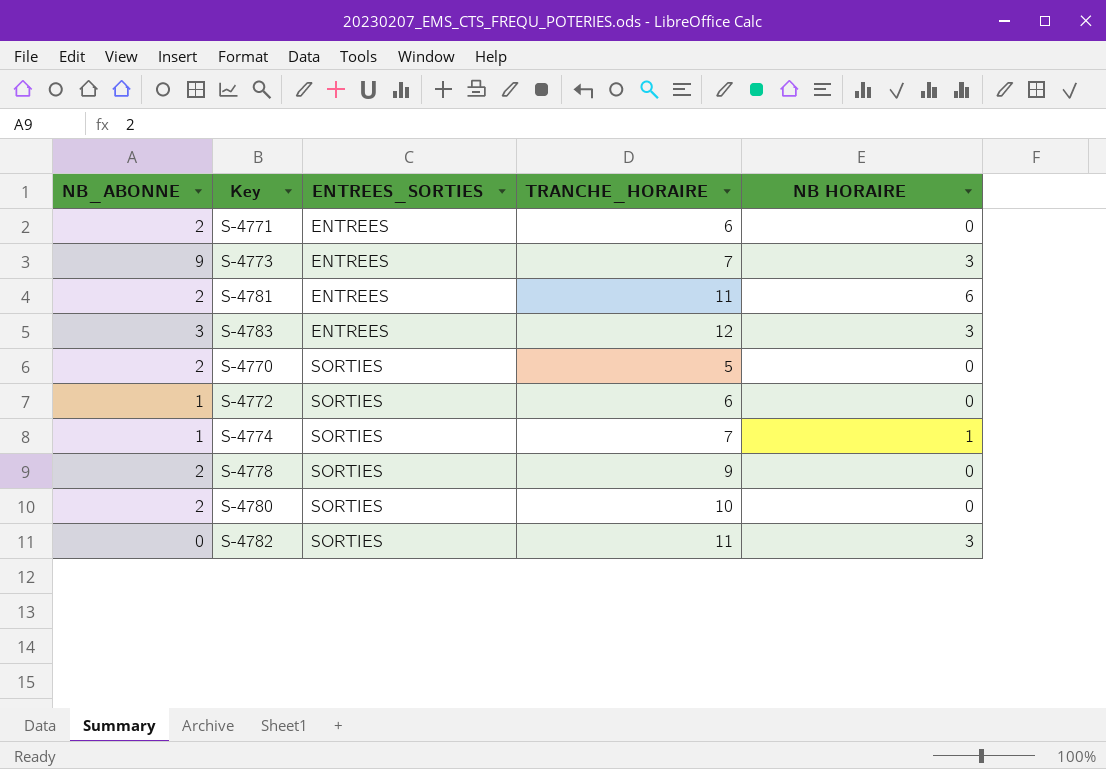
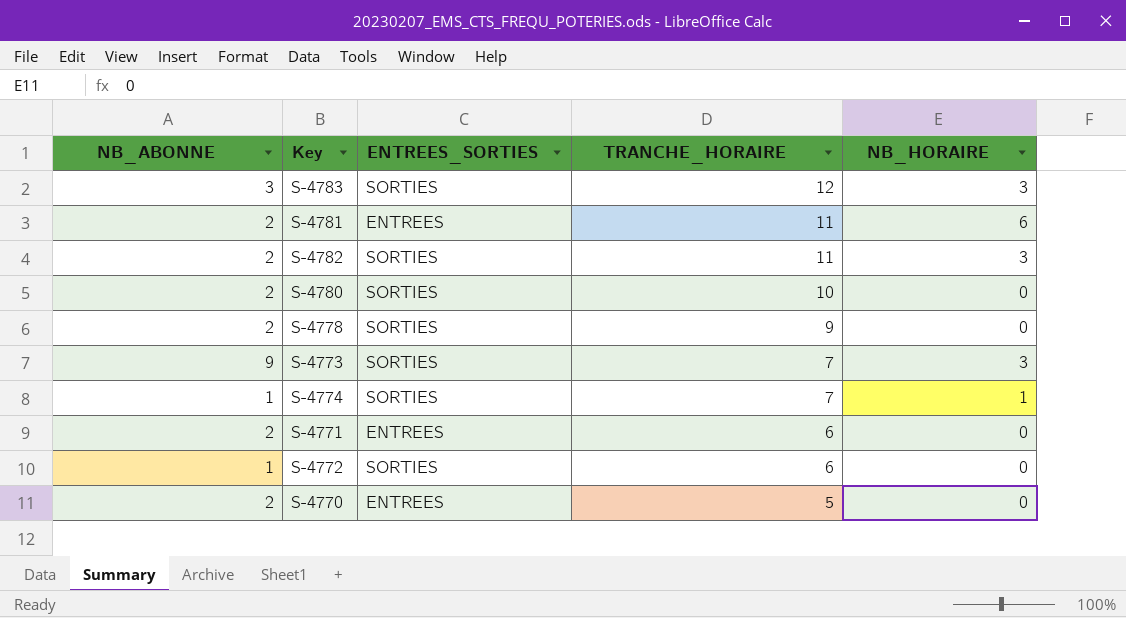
row order: ENTREES_SORTIES ascending -> TRANCHE_HORAIRE descending
column name: NB HORAIRE -> NB_HORAIRE
S-4783 | ENTREES_SORTIES: ENTREES -> SORTIES
S-4782 | NB_ABONNE: 0 -> 2
S-4773 | ENTREES_SORTIES: ENTREES -> SORTIES
S-4770 | ENTREES_SORTIES: SORTIES -> ENTREES

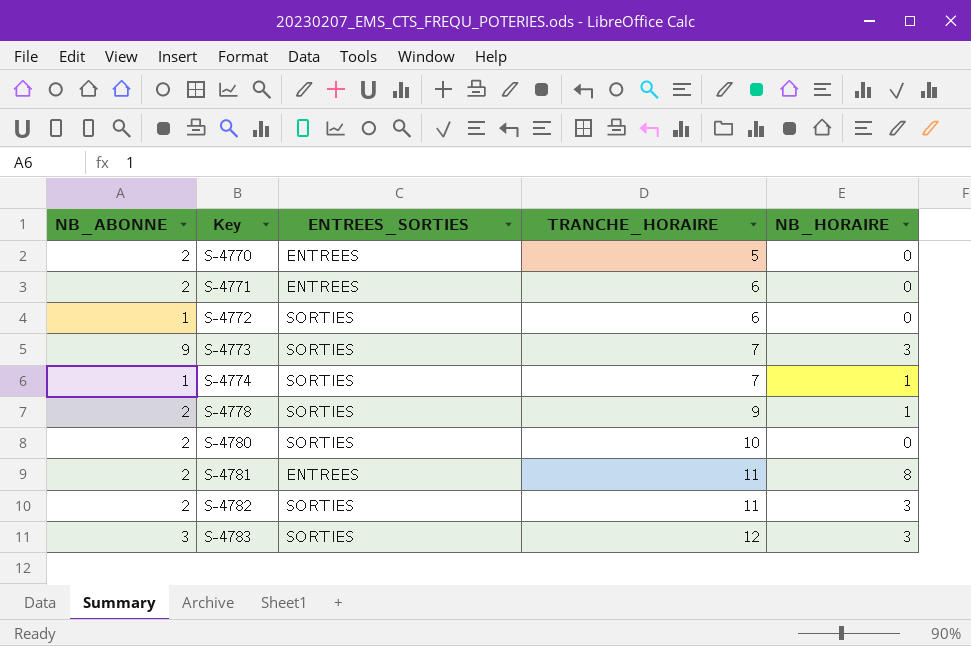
row order: TRANCHE_HORAIRE descending -> Key ascending
S-4778 | NB_HORAIRE: 0 -> 1
S-4781 | NB_HORAIRE: 6 -> 8

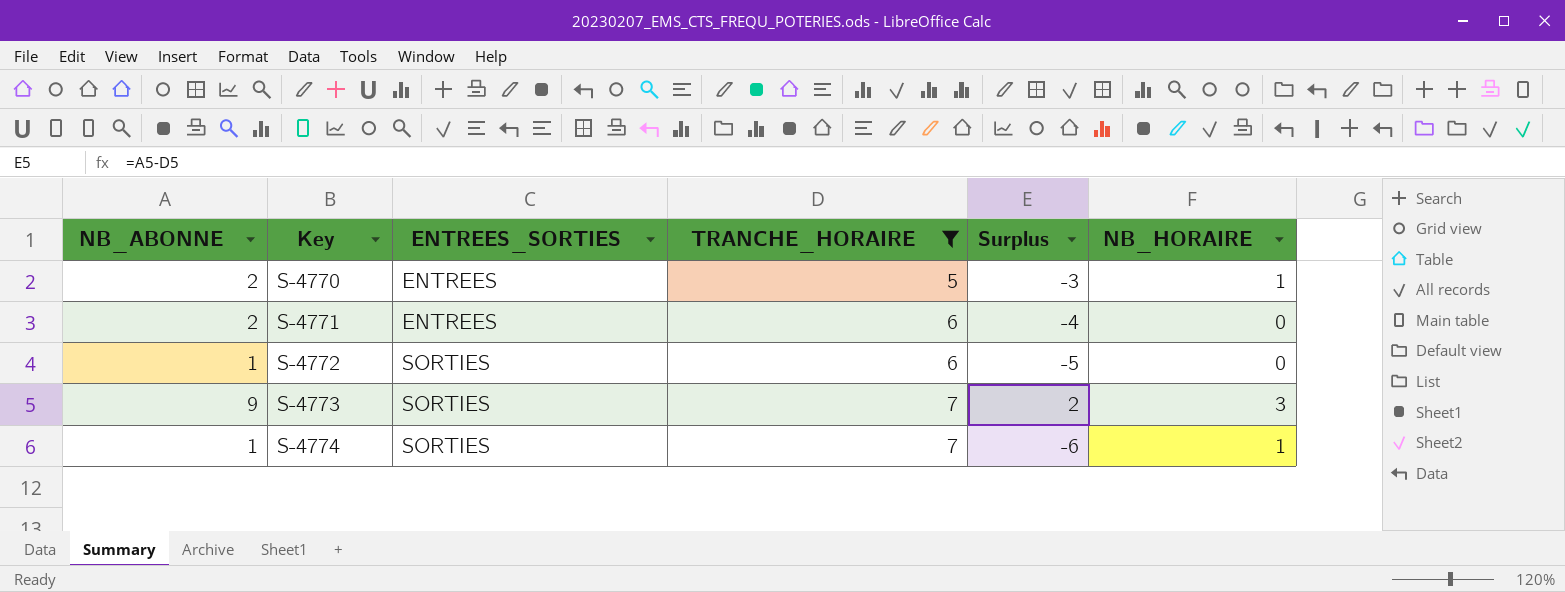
filter: none -> TRANCHE_HORAIRE <= 7
column Surplus | formula: none -> [NB_ABONNE] - [TRANCHE_HORAIRE]
S-4770 | NB_HORAIRE: 0 -> 1

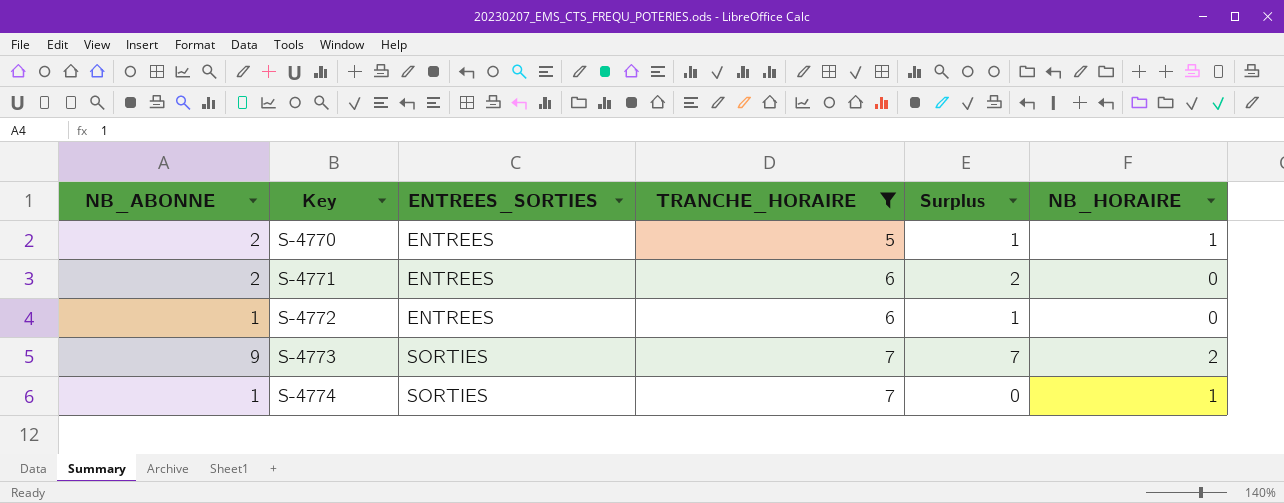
column Surplus | formula: [NB_ABONNE] - [TRANCHE_HORAIRE] -> [NB_ABONNE] - [NB_HORAIRE]
S-4772 | ENTREES_SORTIES: SORTIES -> ENTREES
S-4773 | NB_HORAIRE: 3 -> 2

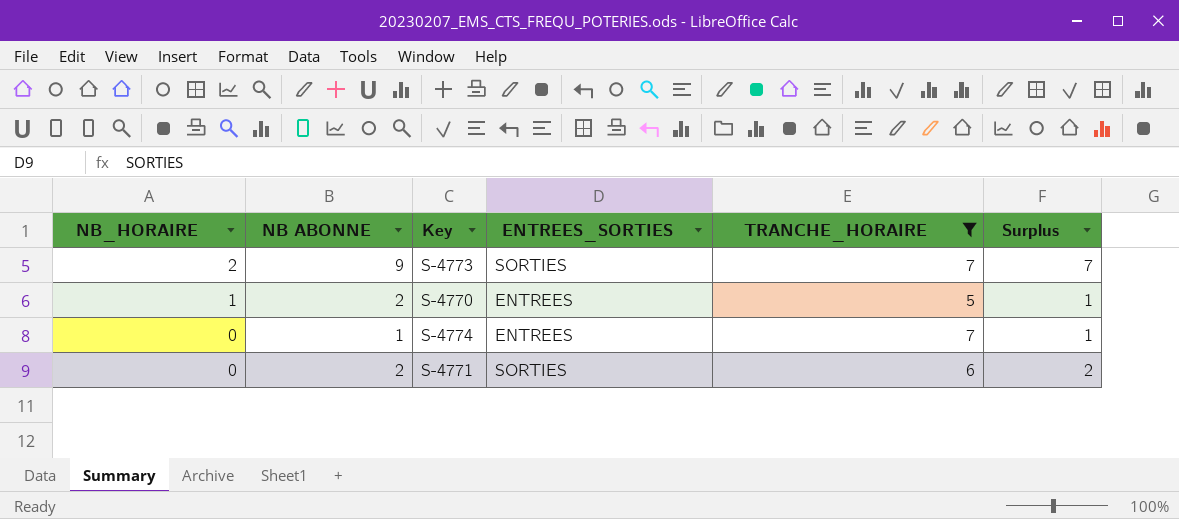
row order: Key ascending -> NB_HORAIRE descending
column NB_HORAIRE | position: 6 -> 1
column name: NB_ABONNE -> NB ABONNE
row S-4772: 1 | ENTREES | 6 | 1 | 0 -> none
S-4774 | NB_HORAIRE: 1 -> 0
S-4774 | ENTREES_SORTIES: SORTIES -> ENTREES
S-4774 | Surplus: 0 -> 1
S-4771 | ENTREES_SORTIES: ENTREES -> SORTIES

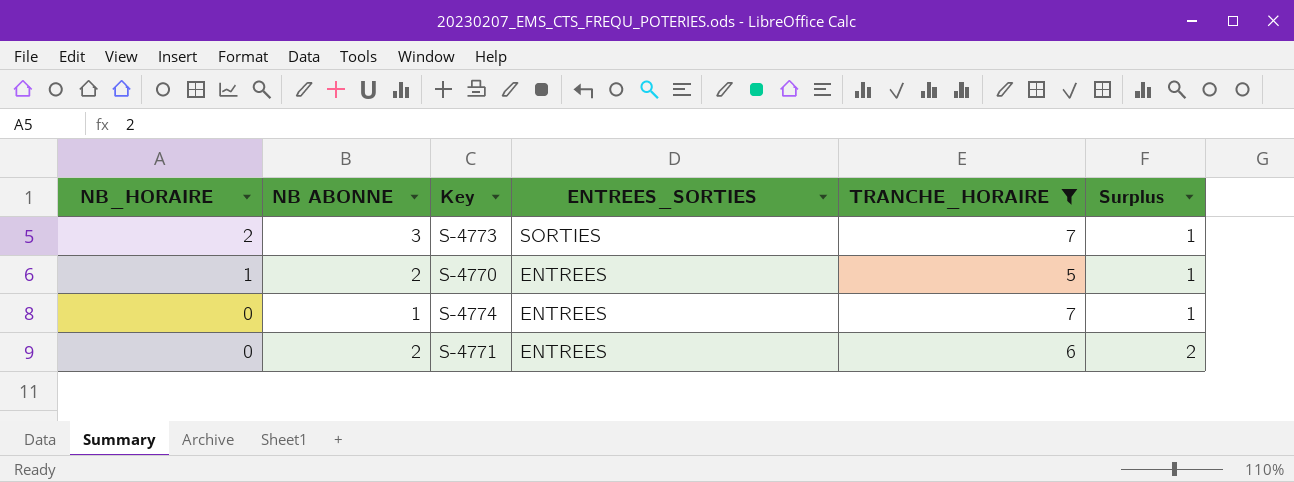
S-4773 | NB ABONNE: 9 -> 3
S-4773 | Surplus: 7 -> 1
S-4771 | ENTREES_SORTIES: SORTIES -> ENTREES

